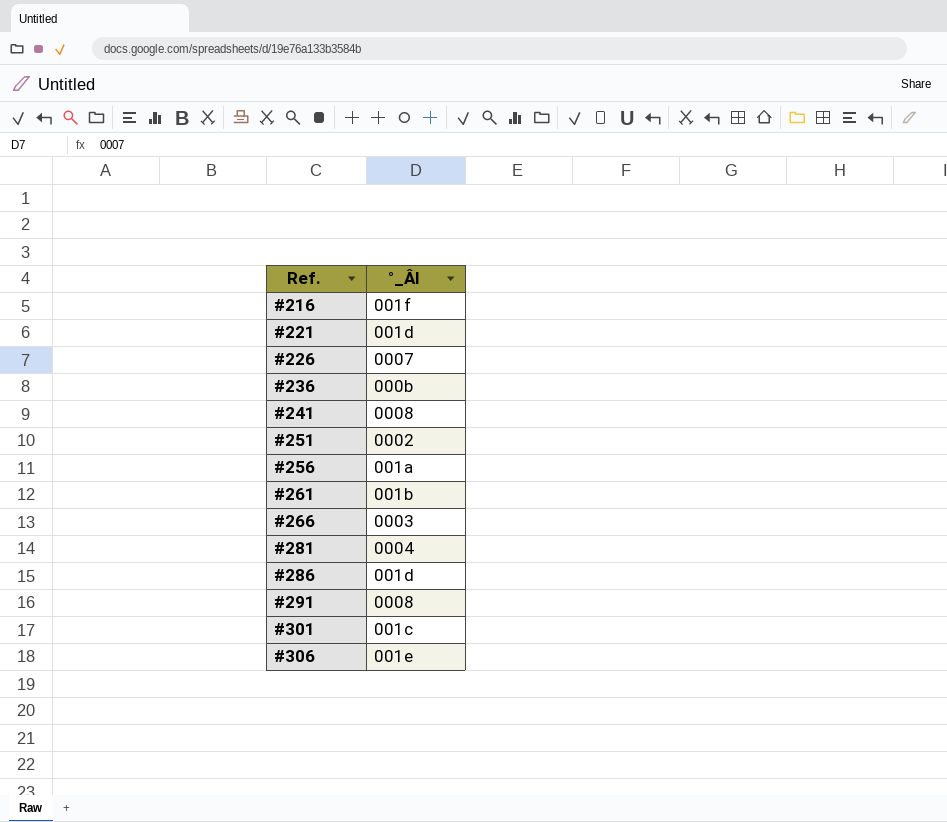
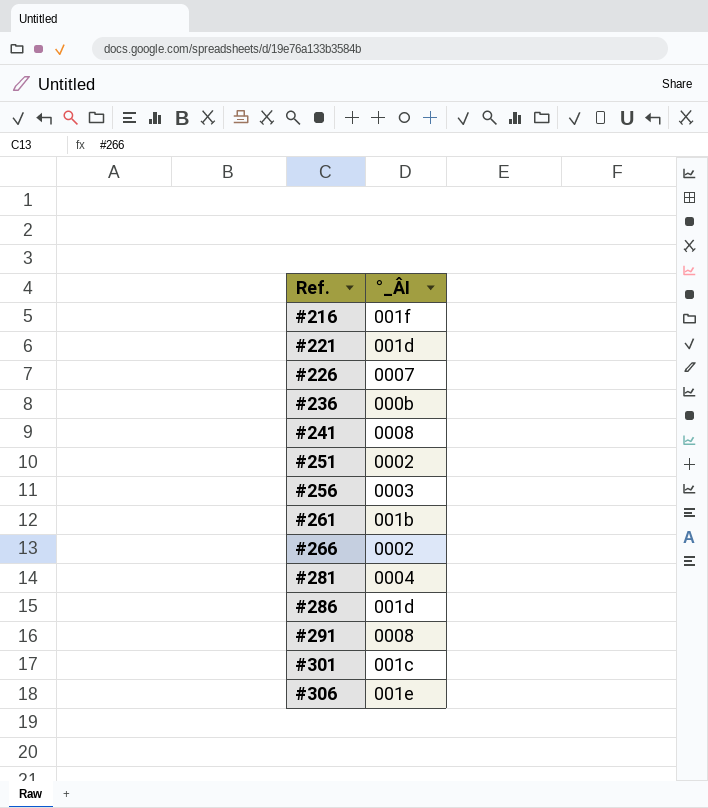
#256 | °_ÂI: 001a -> 0003
#266 | °_ÂI: 0003 -> 0002

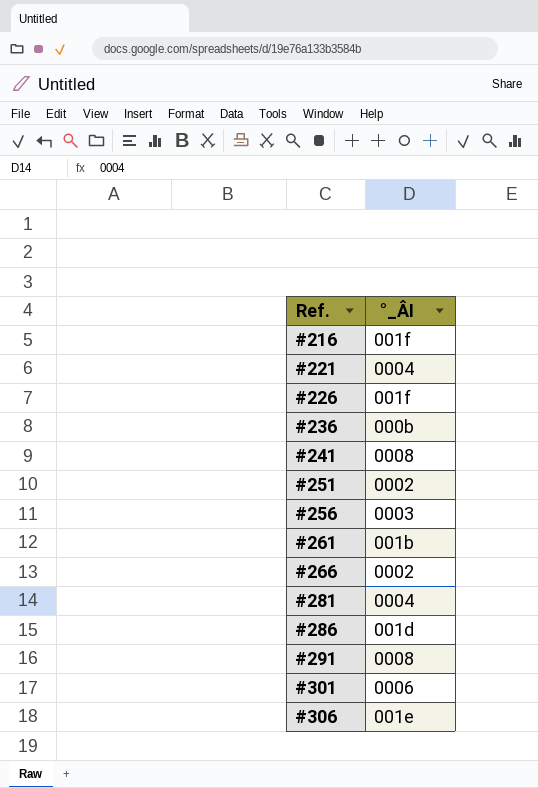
#221 | °_ÂI: 001d -> 0004
#226 | °_ÂI: 0007 -> 001f
#301 | °_ÂI: 001c -> 0006

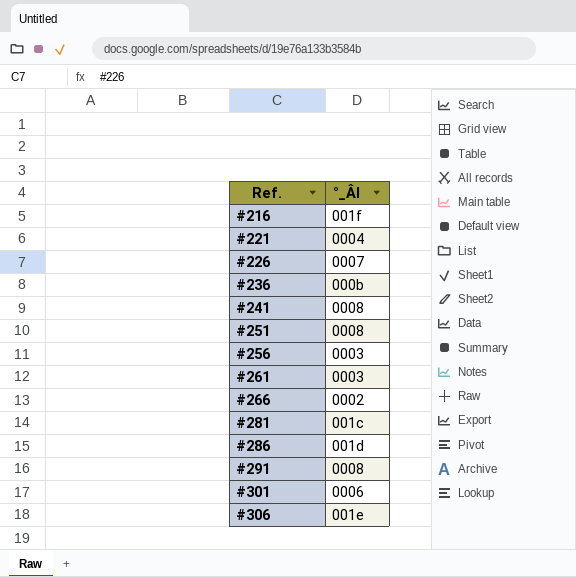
#226 | °_ÂI: 001f -> 0007
#251 | °_ÂI: 0002 -> 0008
#261 | °_ÂI: 001b -> 0003
#281 | °_ÂI: 0004 -> 001c

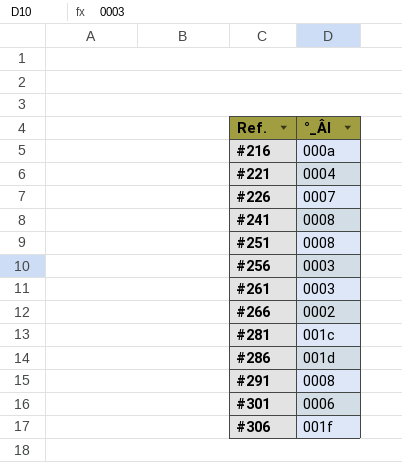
row #236: 000b -> none
#216 | °_ÂI: 001f -> 000a
#306 | °_ÂI: 001e -> 001f

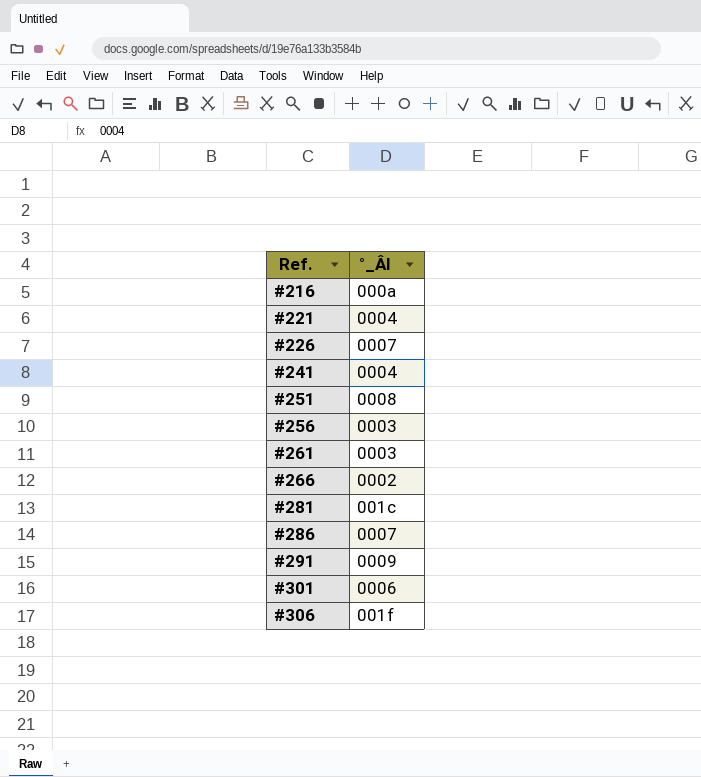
#241 | °_ÂI: 0008 -> 0004
#286 | °_ÂI: 001d -> 0007
#291 | °_ÂI: 0008 -> 0009

